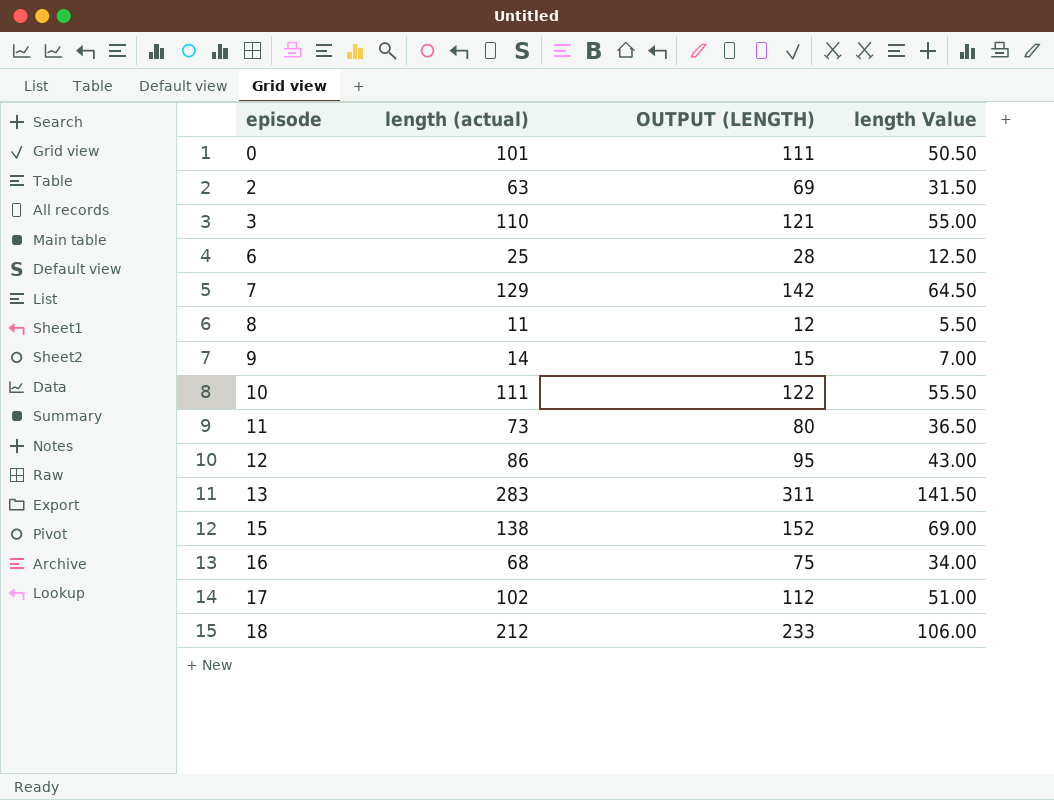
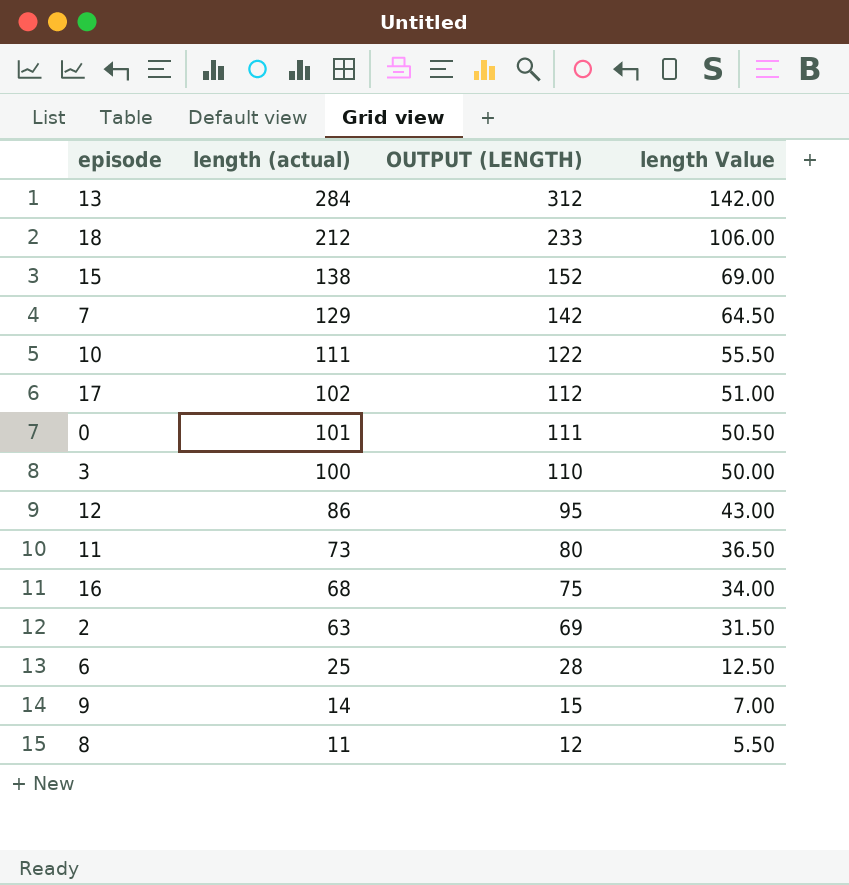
row order: episode ascending -> length (actual) descending
13 | length (actual): 283 -> 284
13 | OUTPUT (LENGTH): 311 -> 312
13 | length Value: 141.50 -> 142.00
3 | length (actual): 110 -> 100
3 | OUTPUT (LENGTH): 121 -> 110
3 | length Value: 55.00 -> 50.00

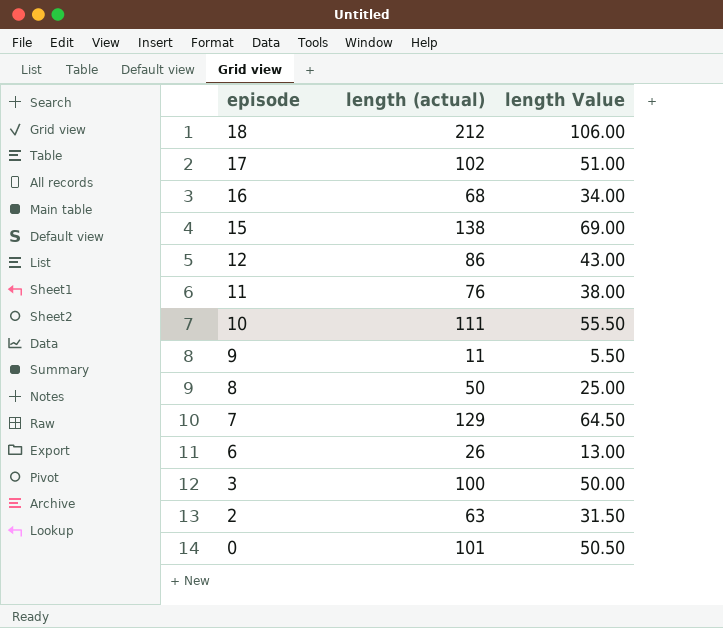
row order: length (actual) descending -> episode descending
column OUTPUT (LENGTH) | formula: [length (actual)] * 1.1 -> none
row 13: 284 | 312 | 142.00 -> none
11 | length (actual): 73 -> 76
11 | length Value: 36.50 -> 38.00
9 | length (actual): 14 -> 11
9 | length Value: 7.00 -> 5.50
8 | length (actual): 11 -> 50
8 | length Value: 5.50 -> 25.00
6 | length (actual): 25 -> 26
6 | length Value: 12.50 -> 13.00

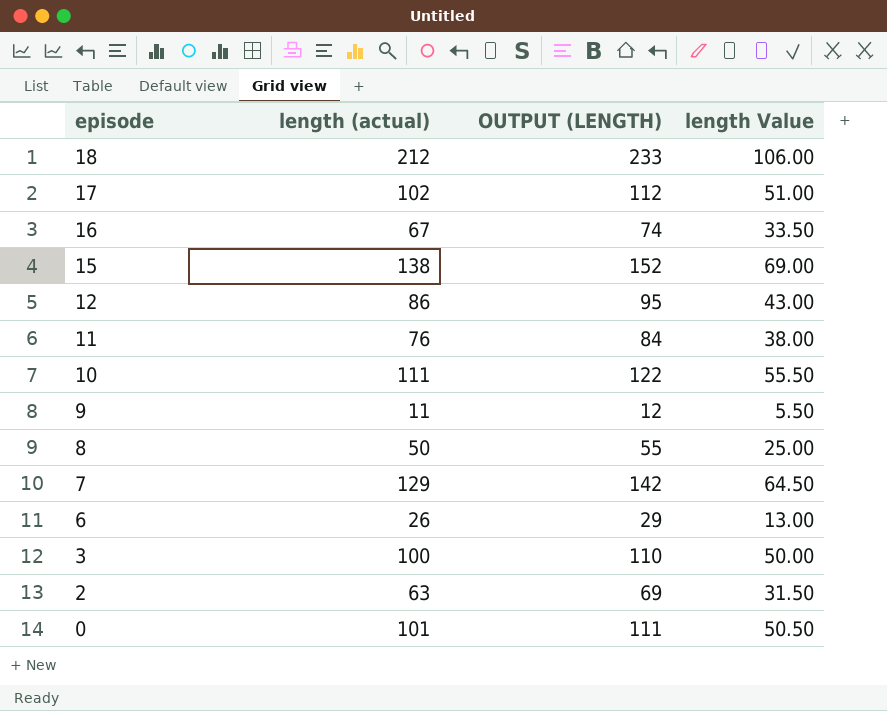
column OUTPUT (LENGTH) | formula: none -> [length (actual)] * 1.1
16 | length (actual): 68 -> 67
16 | length Value: 34.00 -> 33.50

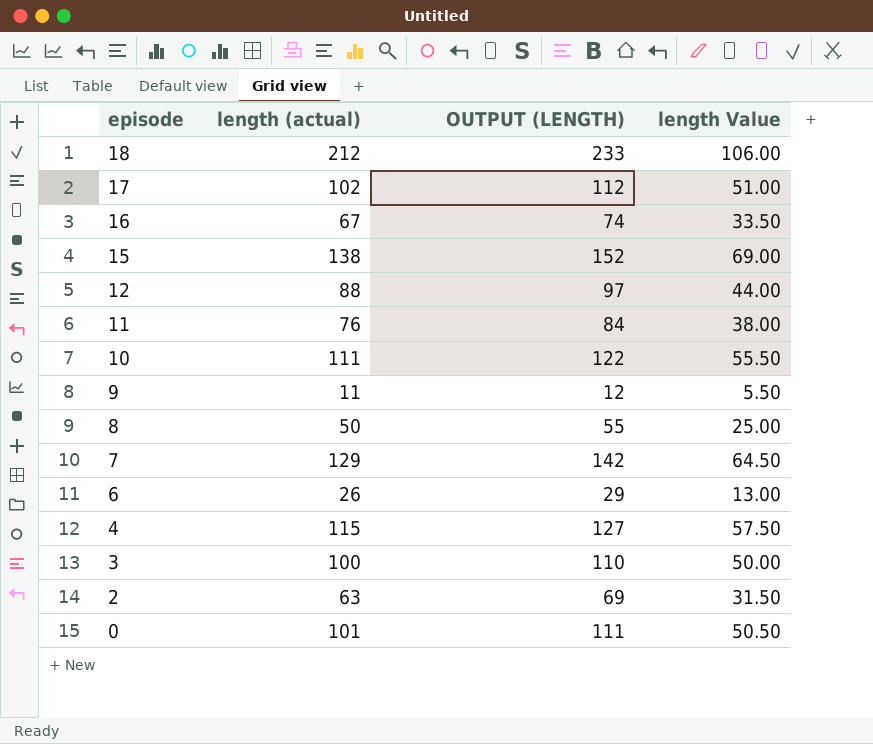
12 | length (actual): 86 -> 88
12 | OUTPUT (LENGTH): 95 -> 97
12 | length Value: 43.00 -> 44.00
row 4: none -> 115 | 127 | 57.50

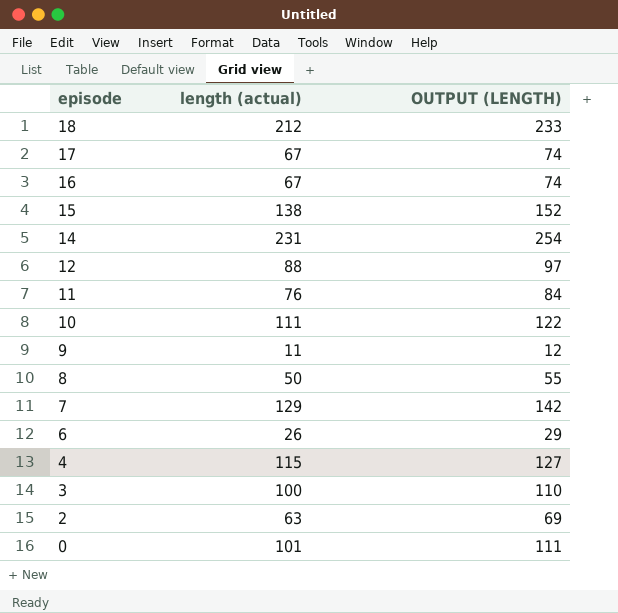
column length Value | formula: [length (actual)] * 0.5 -> none
17 | length (actual): 102 -> 67
17 | OUTPUT (LENGTH): 112 -> 74
row 14: none -> 231 | 254

